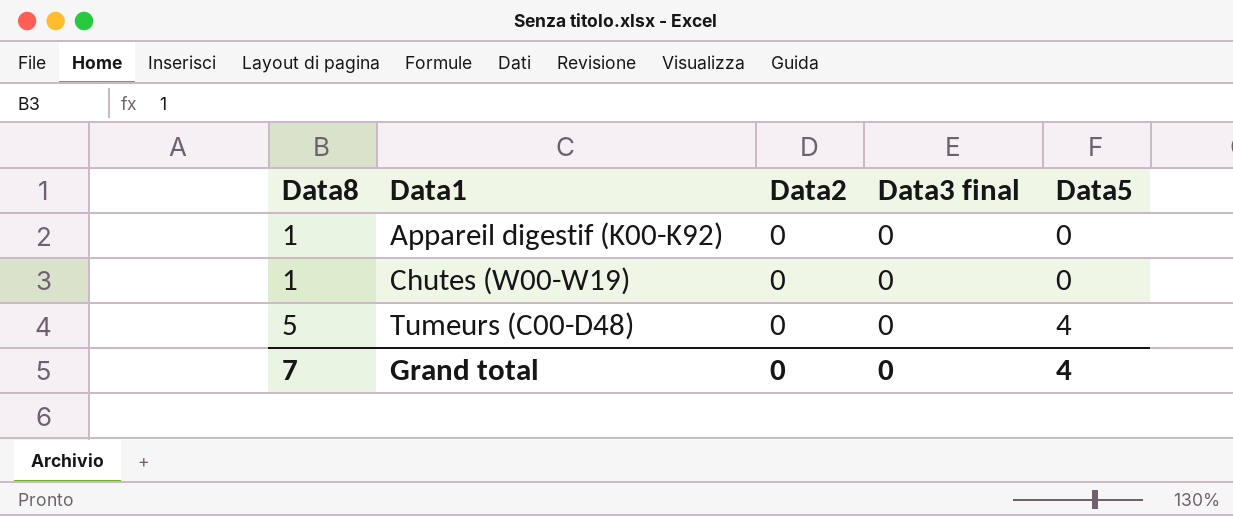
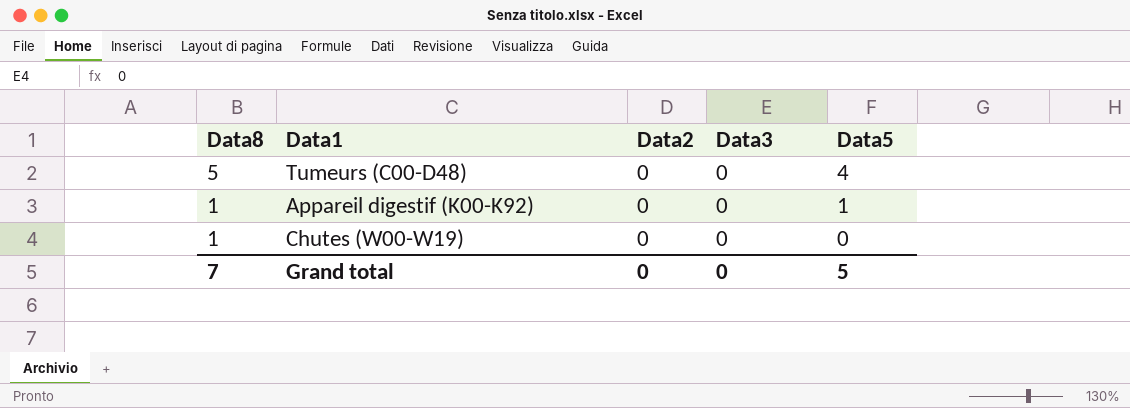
row order: Data8 ascending -> Data8 descending
column name: Data3 final -> Data3
Appareil digestif (K00-K92) | Data5: 0 -> 1
Grand total | Data5: 4 -> 5

